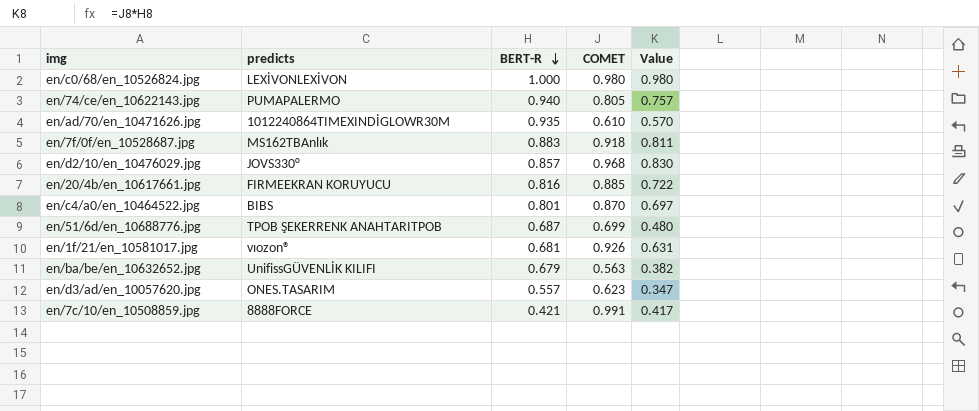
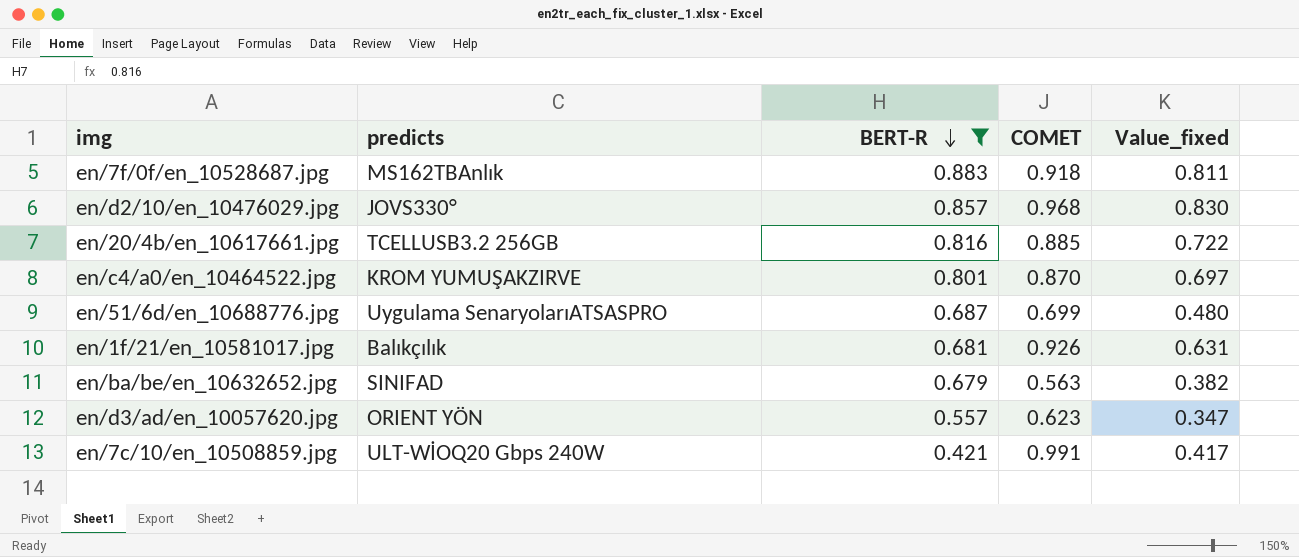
filter: none -> BERT-R <= 0.883
column name: Value -> Value_fixed
en/20/4b/en_10617661.jpg | predicts: FIRMEEKRAN KORUYUCU -> TCELLUSB3.2 256GB
en/c4/a0/en_10464522.jpg | predicts: BIBS -> KROM YUMUŞAKZIRVE
en/51/6d/en_10688776.jpg | predicts: TPOB ŞEKERRENK ANAHTARITPOB -> Uygulama SenaryolarıATSASPRO
en/1f/21/en_10581017.jpg | predicts: vıozon® -> Balıkçılık
en/ba/be/en_10632652.jpg | predicts: UnifissGÜVENLİK KILIFI -> SINIFAD
en/d3/ad/en_10057620.jpg | predicts: ONES.TASARIM -> ORIENT YÖN
en/7c/10/en_10508859.jpg | predicts: 8888FORCE -> ULT-WİOQ20 Gbps 240W

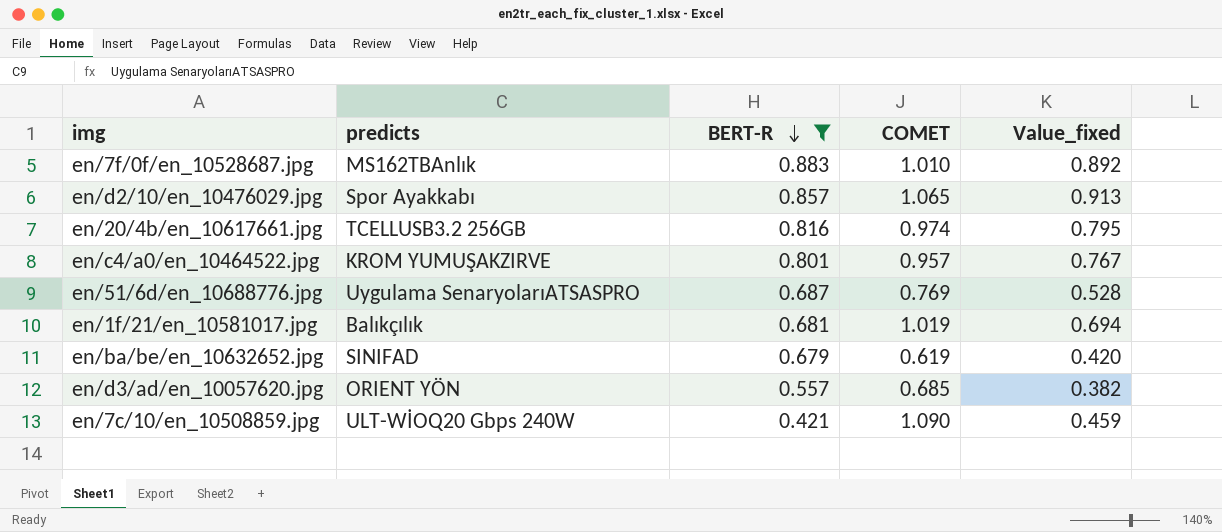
en/7f/0f/en_10528687.jpg | COMET: 0.918 -> 1.010
en/7f/0f/en_10528687.jpg | Value_fixed: 0.811 -> 0.892
en/d2/10/en_10476029.jpg | predicts: JOVS330° -> Spor Ayakkabı
en/d2/10/en_10476029.jpg | COMET: 0.968 -> 1.065
en/d2/10/en_10476029.jpg | Value_fixed: 0.830 -> 0.913
en/20/4b/en_10617661.jpg | COMET: 0.885 -> 0.974
en/20/4b/en_10617661.jpg | Value_fixed: 0.722 -> 0.795
en/c4/a0/en_10464522.jpg | COMET: 0.870 -> 0.957
en/c4/a0/en_10464522.jpg | Value_fixed: 0.697 -> 0.767
en/51/6d/en_10688776.jpg | COMET: 0.699 -> 0.769
en/51/6d/en_10688776.jpg | Value_fixed: 0.480 -> 0.528
en/1f/21/en_10581017.jpg | COMET: 0.926 -> 1.019
en/1f/21/en_10581017.jpg | Value_fixed: 0.631 -> 0.694
en/ba/be/en_10632652.jpg | COMET: 0.563 -> 0.619
en/ba/be/en_10632652.jpg | Value_fixed: 0.382 -> 0.420
en/d3/ad/en_10057620.jpg | COMET: 0.623 -> 0.685
en/d3/ad/en_10057620.jpg | Value_fixed: 0.347 -> 0.382
en/7c/10/en_10508859.jpg | COMET: 0.991 -> 1.090
en/7c/10/en_10508859.jpg | Value_fixed: 0.417 -> 0.459

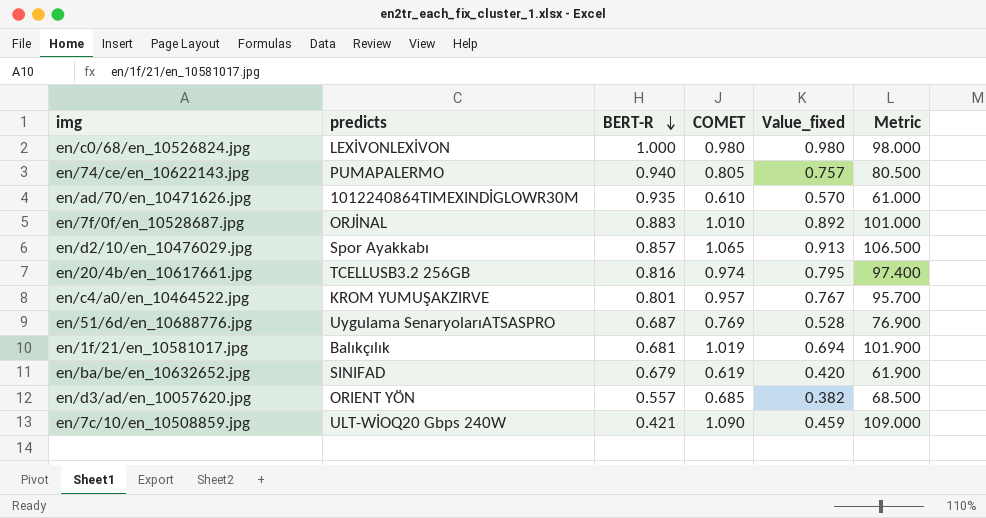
filter: BERT-R <= 0.883 -> none
column Metric | formula: none -> [COMET] * 100
en/7f/0f/en_10528687.jpg | predicts: MS162TBAnlık -> ORJİNAL

